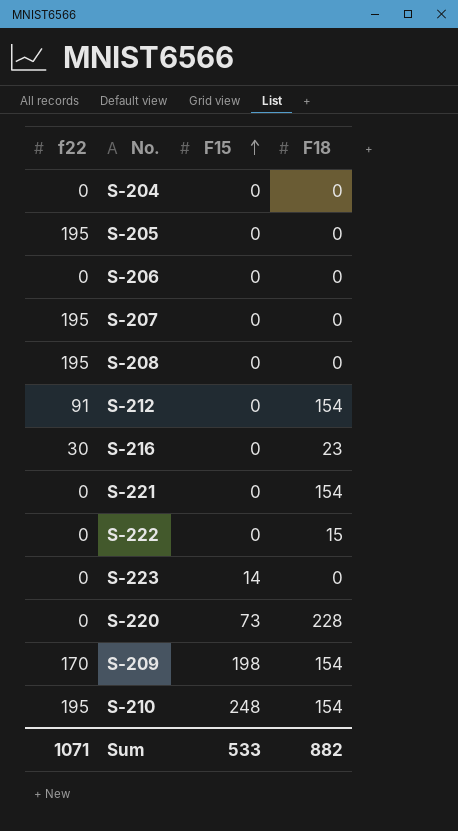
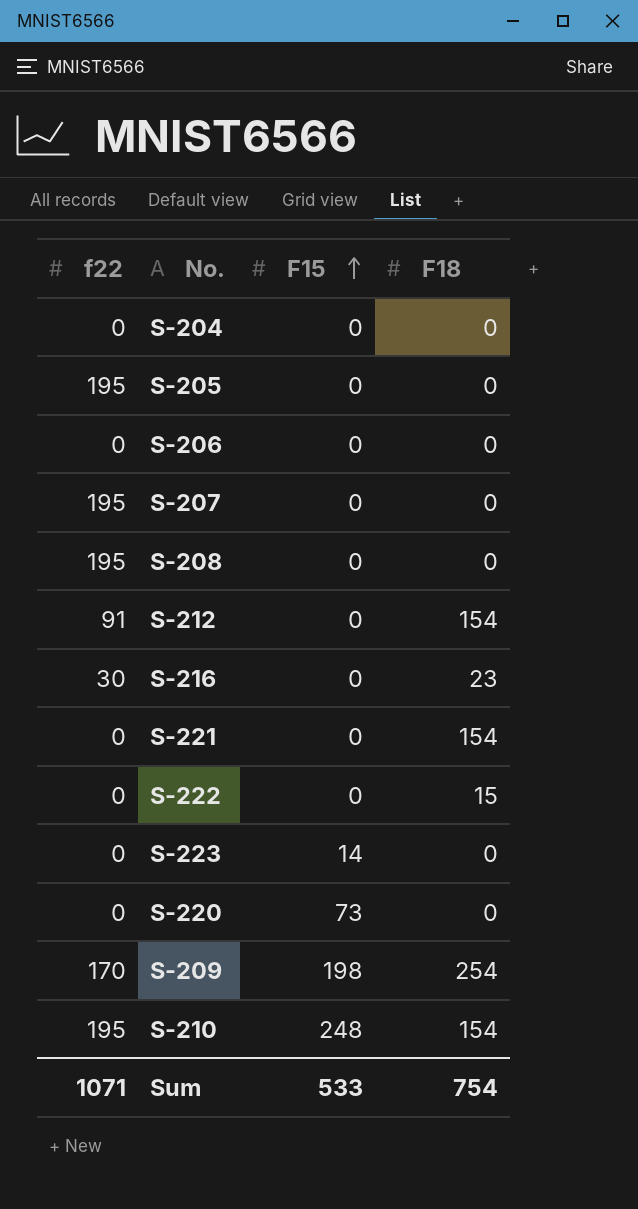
S-220 | F18: 228 -> 0
S-209 | F18: 154 -> 254
Sum | F18: 882 -> 754

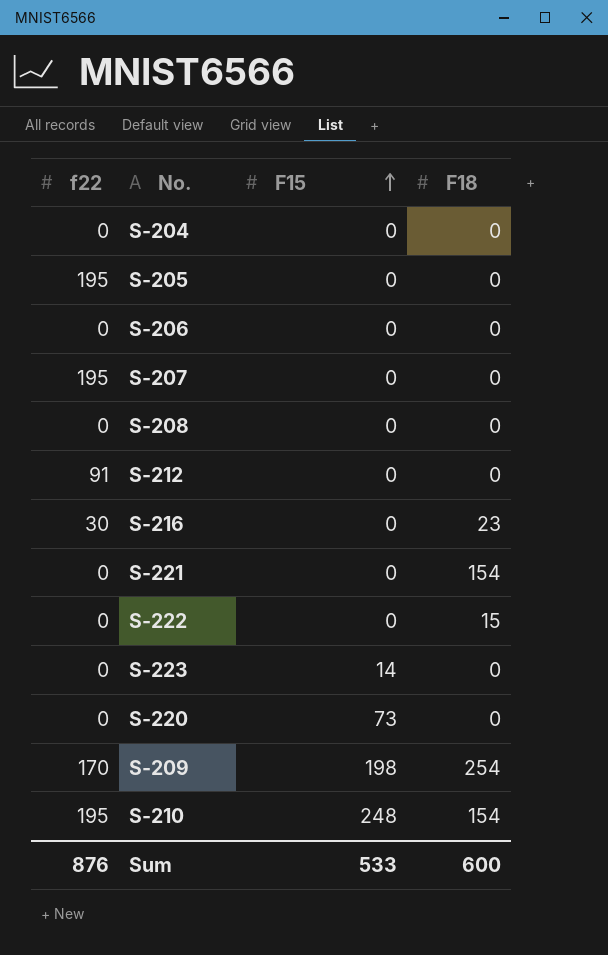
S-208 | f22: 195 -> 0
S-212 | F18: 154 -> 0
Sum | f22: 1071 -> 876
Sum | F18: 754 -> 600

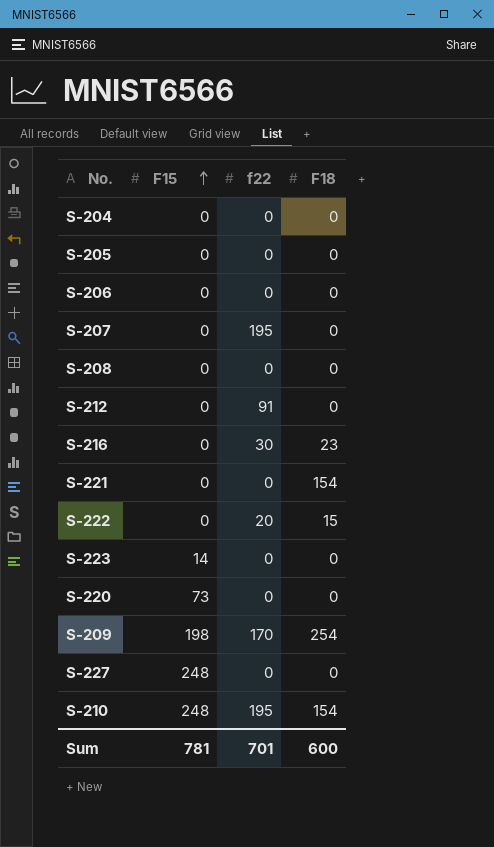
column f22 | position: 1 -> 3
S-205 | f22: 195 -> 0
S-222 | f22: 0 -> 20
row S-227: none -> 248 | 0 | 0
Sum | F15: 533 -> 781
Sum | f22: 876 -> 701

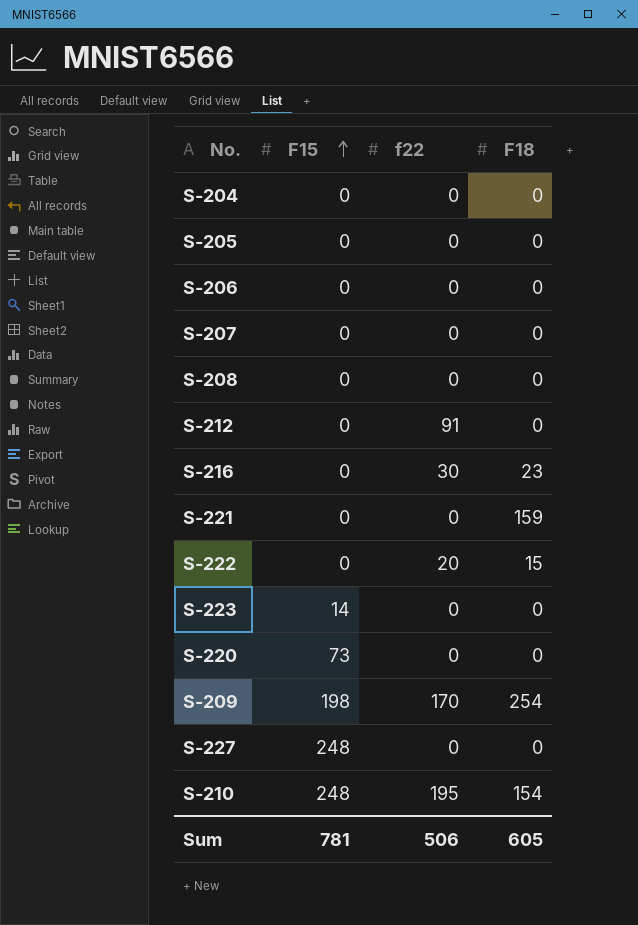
S-207 | f22: 195 -> 0
S-221 | F18: 154 -> 159
Sum | f22: 701 -> 506
Sum | F18: 600 -> 605

